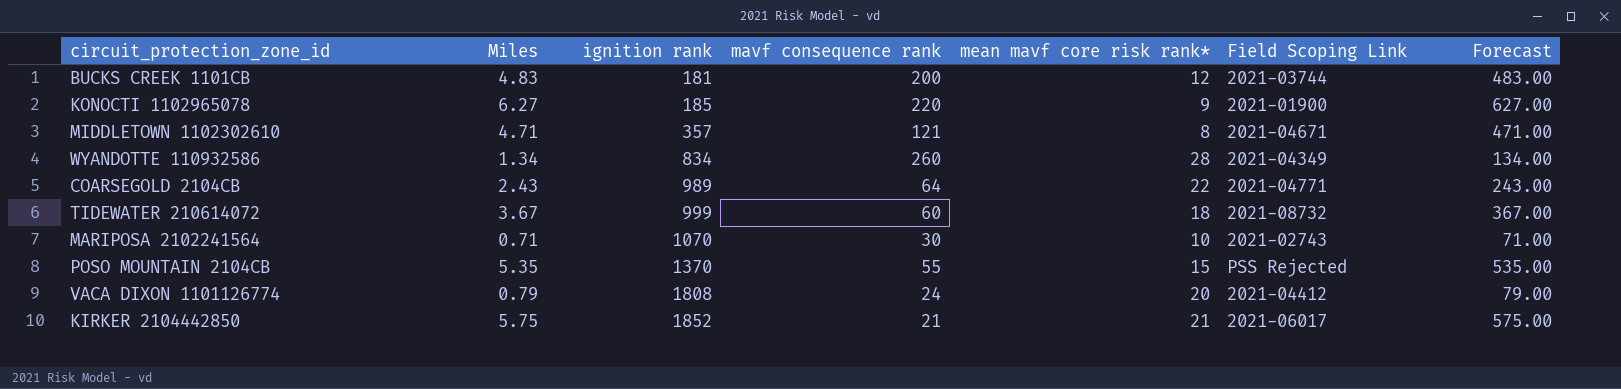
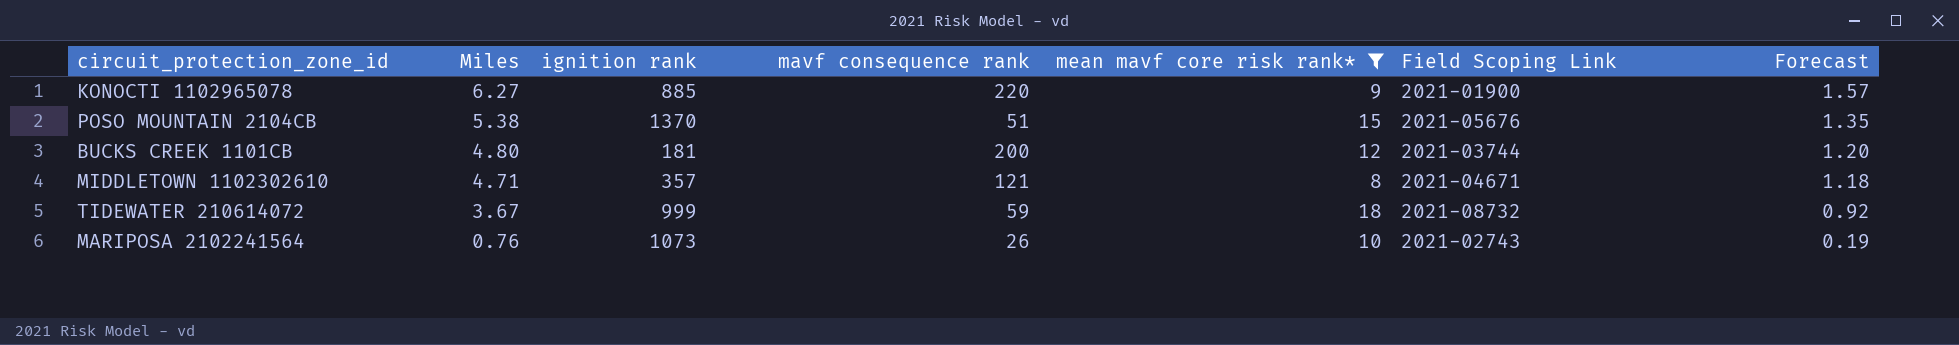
filter: none -> mean mavf core risk rank* <= 18
row order: ignition rank ascending -> Miles descending
column Forecast | formula: [Miles] * 100 -> [Miles] * 0.25
KONOCTI 1102965078 | ignition rank: 185 -> 885
POSO MOUNTAIN 2104CB | Miles: 5.35 -> 5.38
POSO MOUNTAIN 2104CB | mavf consequence rank: 55 -> 51
POSO MOUNTAIN 2104CB | Field Scoping Link: PSS Rejected -> 2021-05676
BUCKS CREEK 1101CB | Miles: 4.83 -> 4.80
TIDEWATER 210614072 | mavf consequence rank: 60 -> 59
MARIPOSA 2102241564 | Miles: 0.71 -> 0.76
MARIPOSA 2102241564 | ignition rank: 1070 -> 1073
MARIPOSA 2102241564 | mavf consequence rank: 30 -> 26

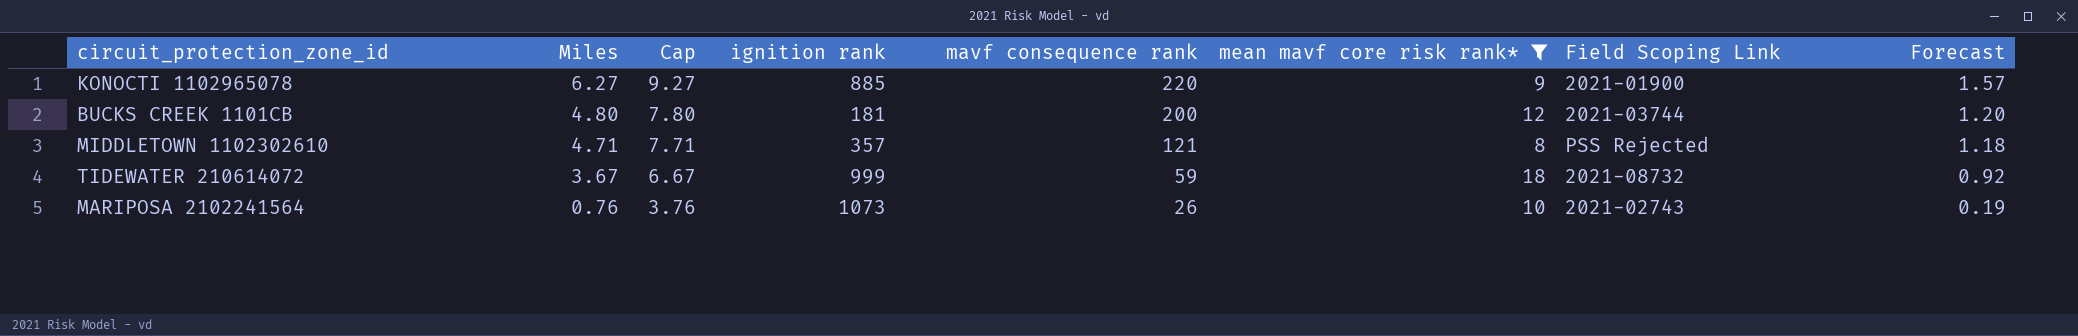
column Cap | formula: none -> [Miles] + 3
row POSO MOUNTAIN 2104CB: 5.38 | 1370 | 51 | 15 | 2021-05676 | 1.35 -> none
MIDDLETOWN 1102302610 | Field Scoping Link: 2021-04671 -> PSS Rejected

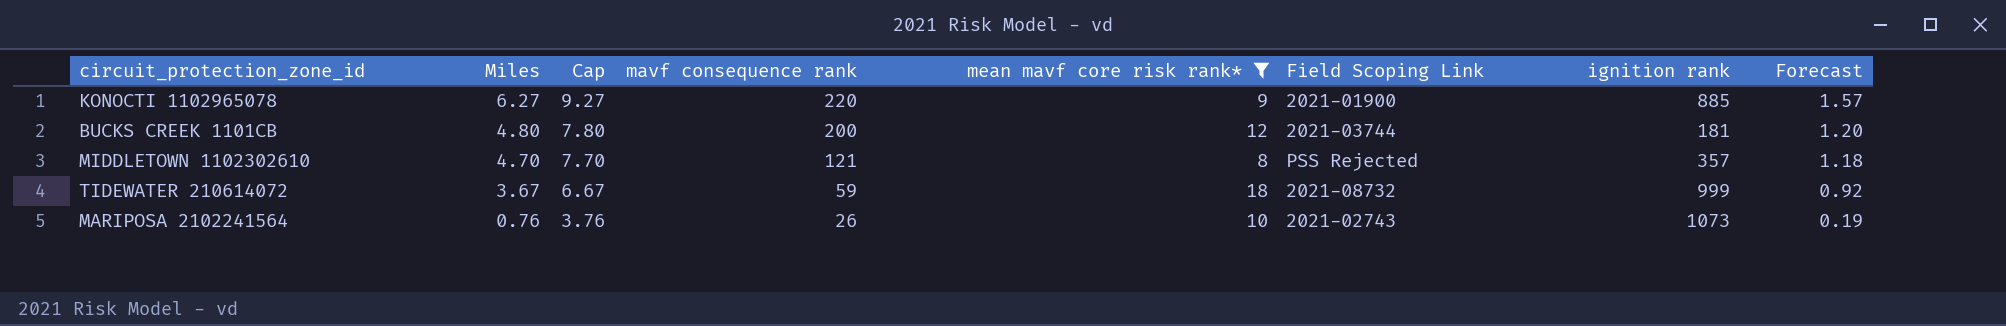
column ignition rank | position: 4 -> 7
MIDDLETOWN 1102302610 | Miles: 4.71 -> 4.70
MIDDLETOWN 1102302610 | Cap: 7.71 -> 7.70

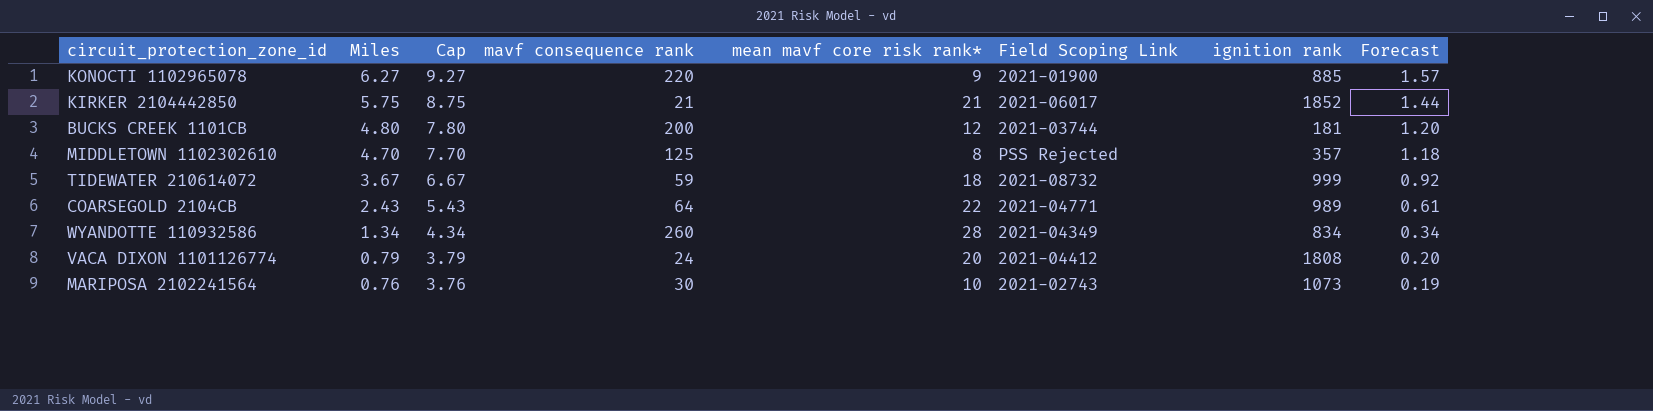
filter: mean mavf core risk rank* <= 18 -> none
MIDDLETOWN 1102302610 | mavf consequence rank: 121 -> 125
MARIPOSA 2102241564 | mavf consequence rank: 26 -> 30

